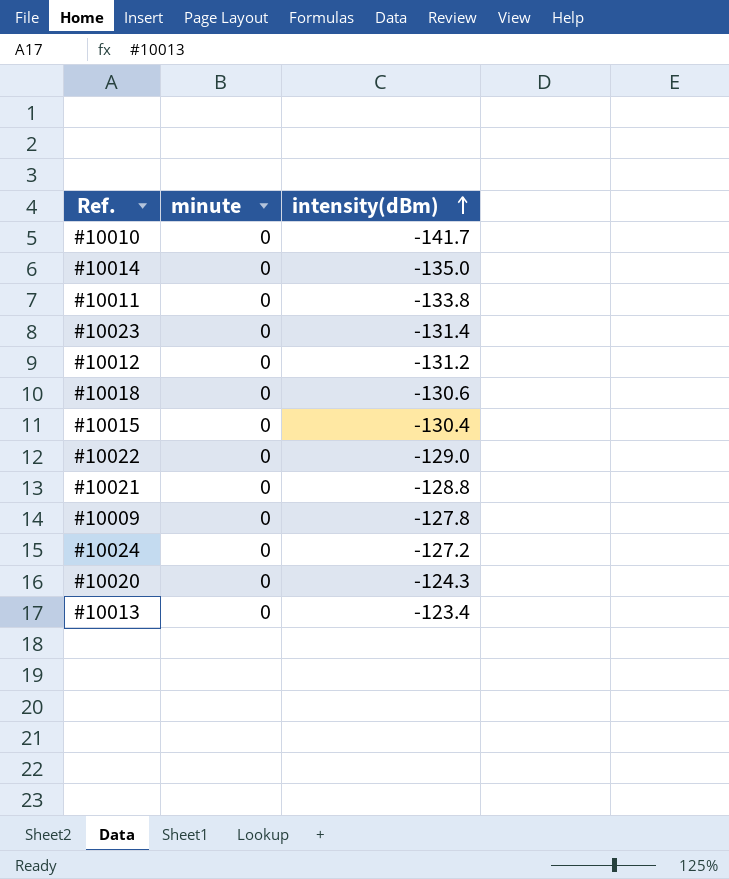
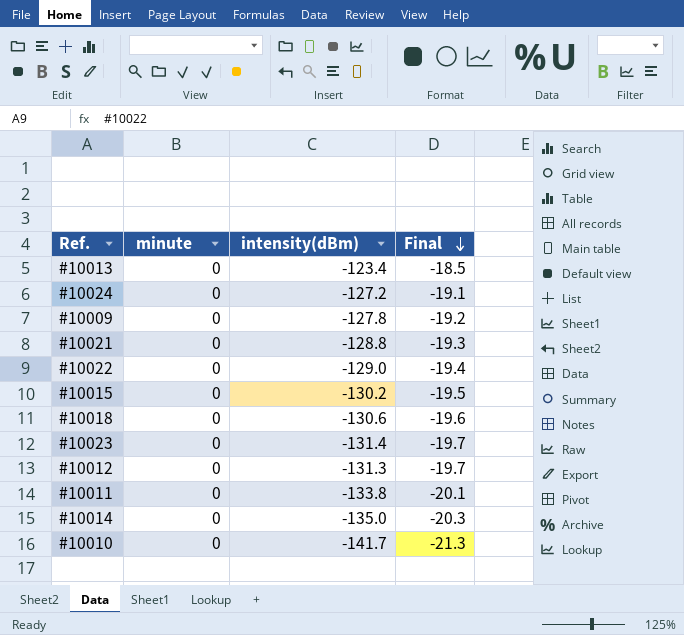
row order: intensity(dBm) ascending -> Final descending
column Final | formula: none -> [intensity(dBm)] * 0.15
row #10020: 0 | -124.3 -> none
#10015 | intensity(dBm): -130.4 -> -130.2
#10012 | intensity(dBm): -131.2 -> -131.3

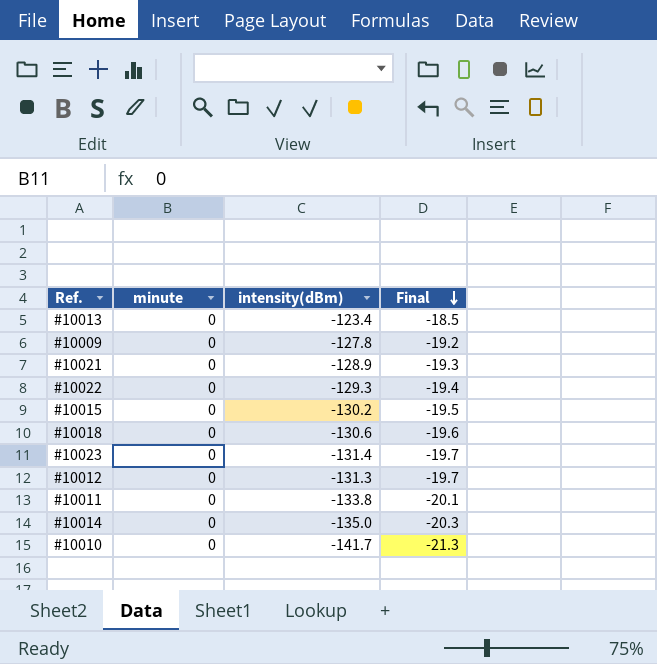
row #10024: 0 | -127.2 | -19.1 -> none
#10021 | intensity(dBm): -128.8 -> -128.9
#10022 | intensity(dBm): -129.0 -> -129.3

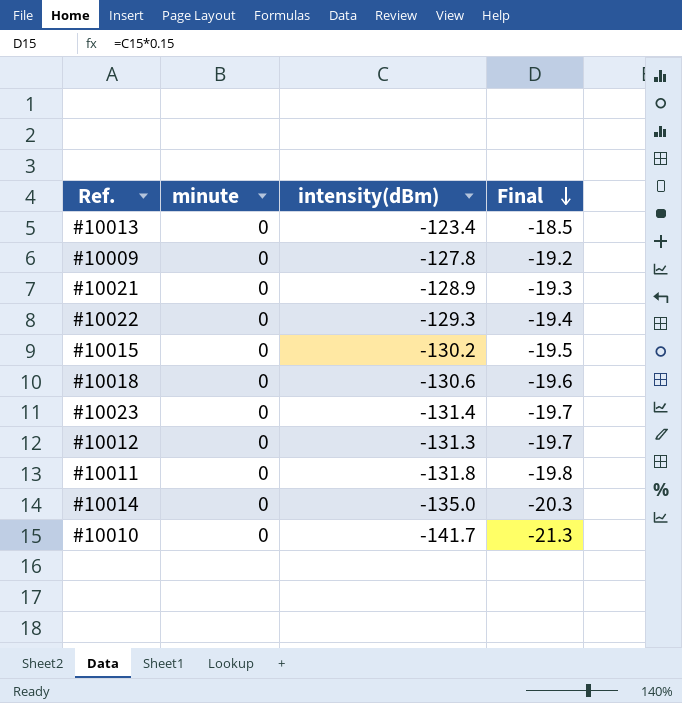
#10011 | intensity(dBm): -133.8 -> -131.8
#10011 | Final: -20.1 -> -19.8

